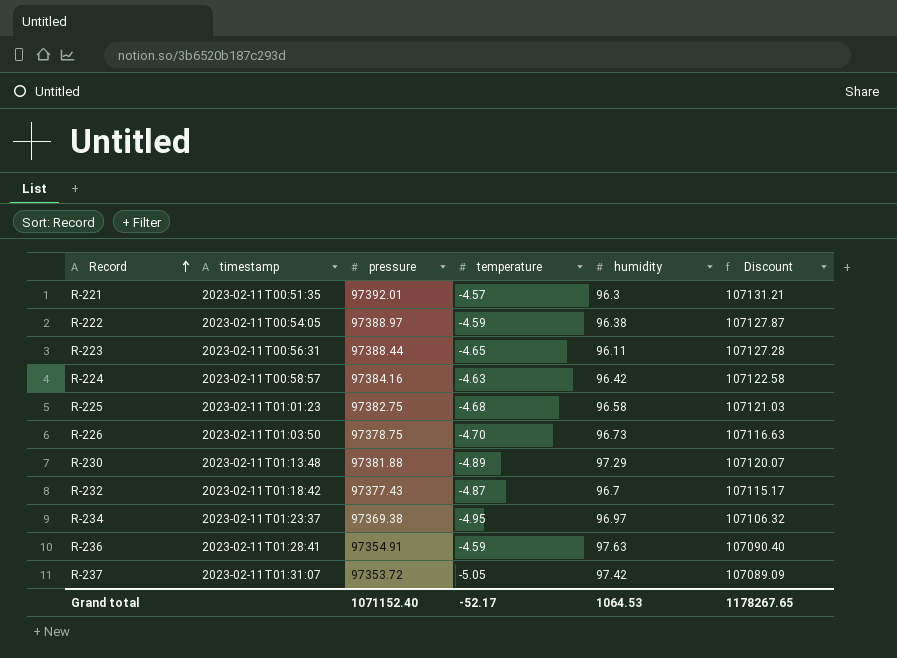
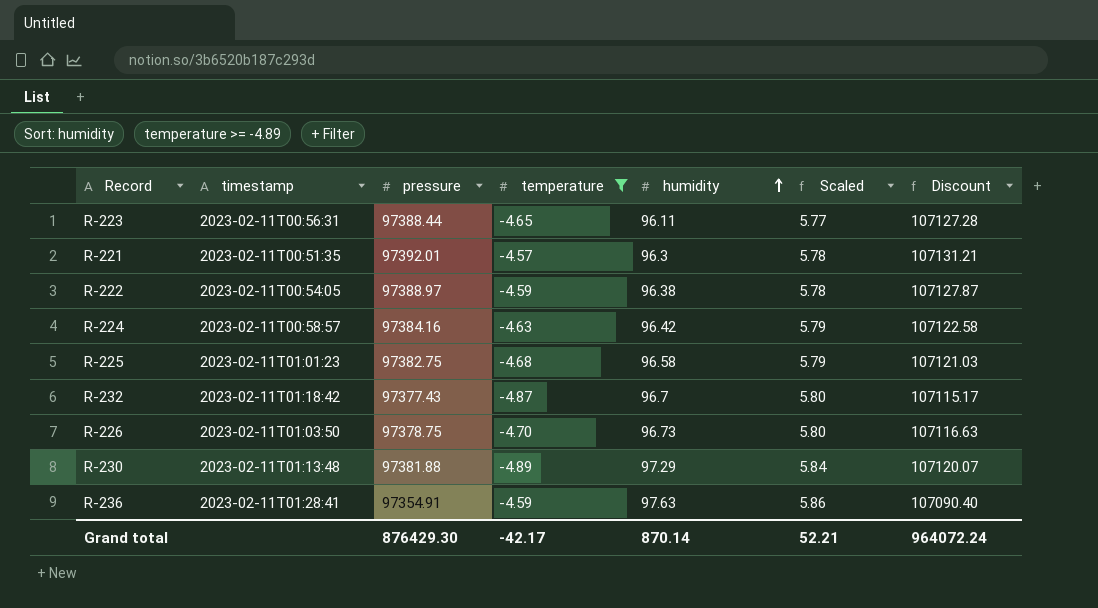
filter: none -> temperature >= -4.89
row order: Record ascending -> humidity ascending
column Scaled | formula: none -> [humidity] * 0.06
Grand total | pressure: 1071152.40 -> 876429.30
Grand total | temperature: -52.17 -> -42.17
Grand total | humidity: 1064.53 -> 870.14
Grand total | Discount: 1178267.65 -> 964072.24

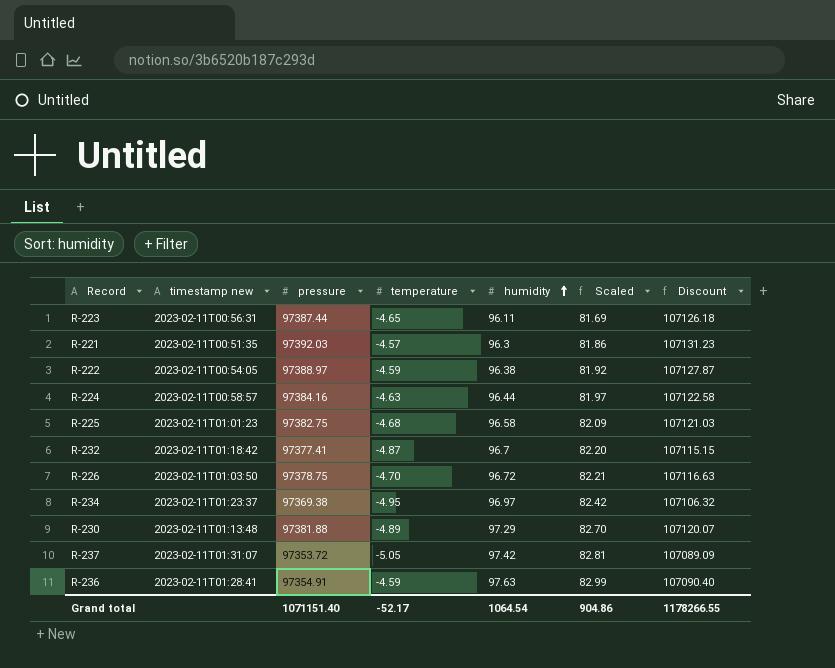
filter: temperature >= -4.89 -> none
column name: timestamp -> timestamp new
column Scaled | formula: [humidity] * 0.06 -> [humidity] * 0.85
R-223 | pressure: 97388.44 -> 97387.44
R-223 | Discount: 107127.28 -> 107126.18
R-221 | pressure: 97392.01 -> 97392.03
R-221 | Discount: 107131.21 -> 107131.23
R-224 | humidity: 96.42 -> 96.44
R-232 | pressure: 97377.43 -> 97377.41
R-232 | Discount: 107115.17 -> 107115.15
R-226 | humidity: 96.73 -> 96.72
Grand total | pressure: 876429.30 -> 1071151.40
Grand total | temperature: -42.17 -> -52.17
Grand total | humidity: 870.14 -> 1064.54
Grand total | Scaled: 52.21 -> 904.86
Grand total | Discount: 964072.24 -> 1178266.55

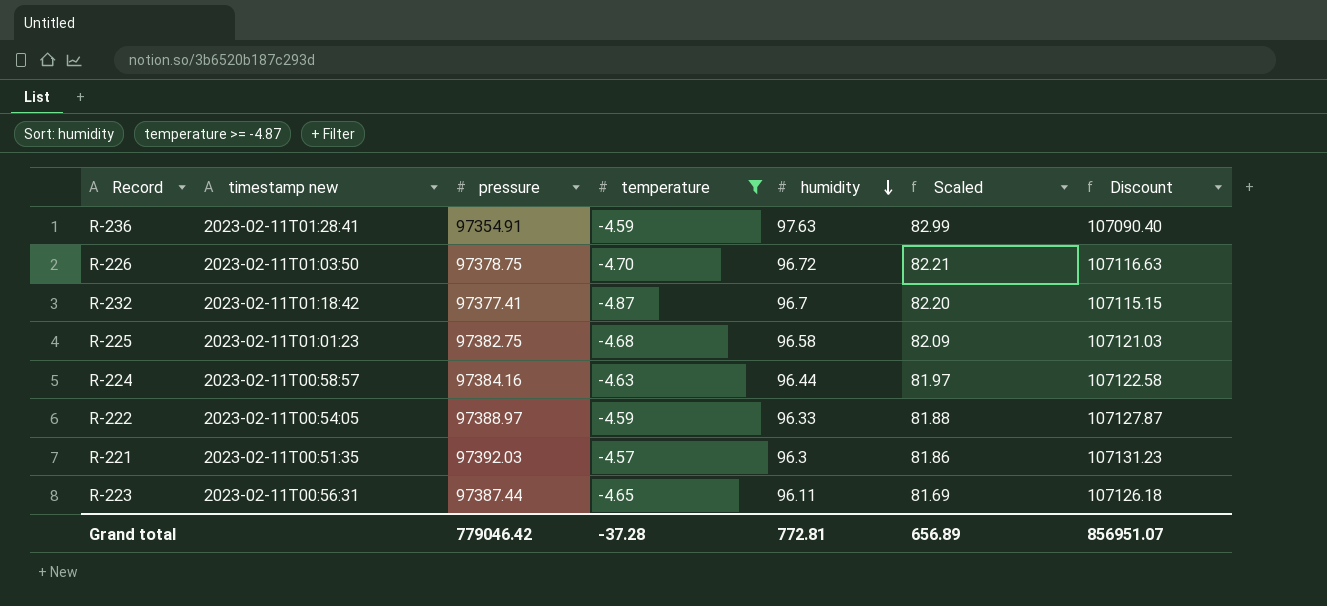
filter: none -> temperature >= -4.87
row order: humidity ascending -> humidity descending
R-222 | humidity: 96.38 -> 96.33
R-222 | Scaled: 81.92 -> 81.88
Grand total | pressure: 1071151.40 -> 779046.42
Grand total | temperature: -52.17 -> -37.28
Grand total | humidity: 1064.54 -> 772.81
Grand total | Scaled: 904.86 -> 656.89
Grand total | Discount: 1178266.55 -> 856951.07

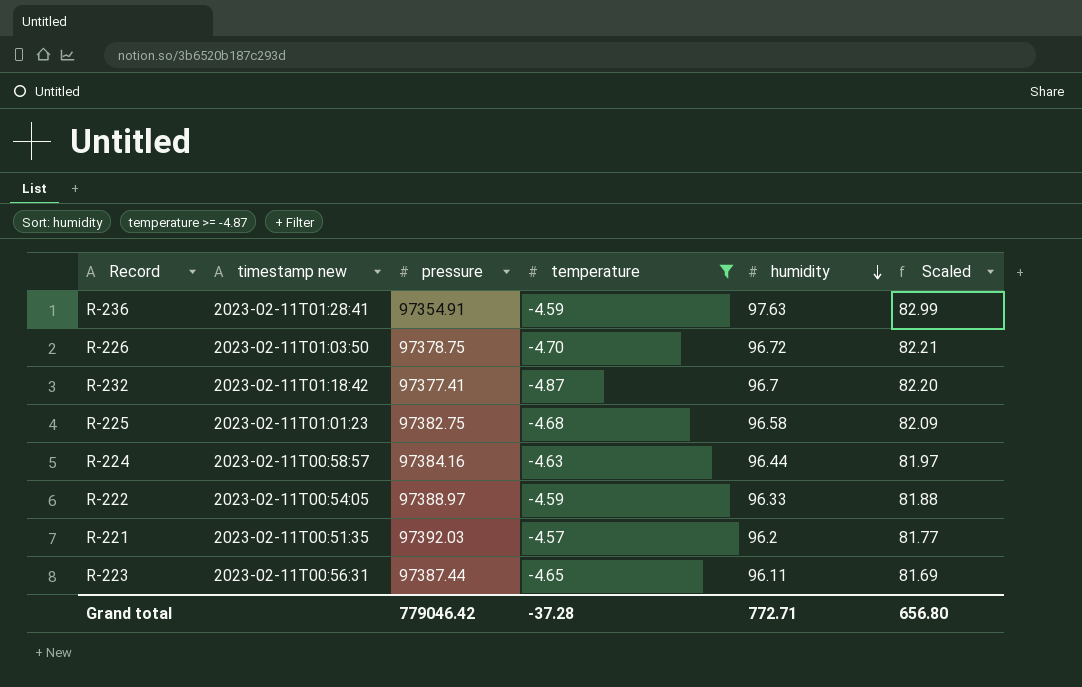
column Discount | formula: [pressure] * 1.1 -> none
R-221 | humidity: 96.3 -> 96.2
R-221 | Scaled: 81.86 -> 81.77
Grand total | humidity: 772.81 -> 772.71
Grand total | Scaled: 656.89 -> 656.80

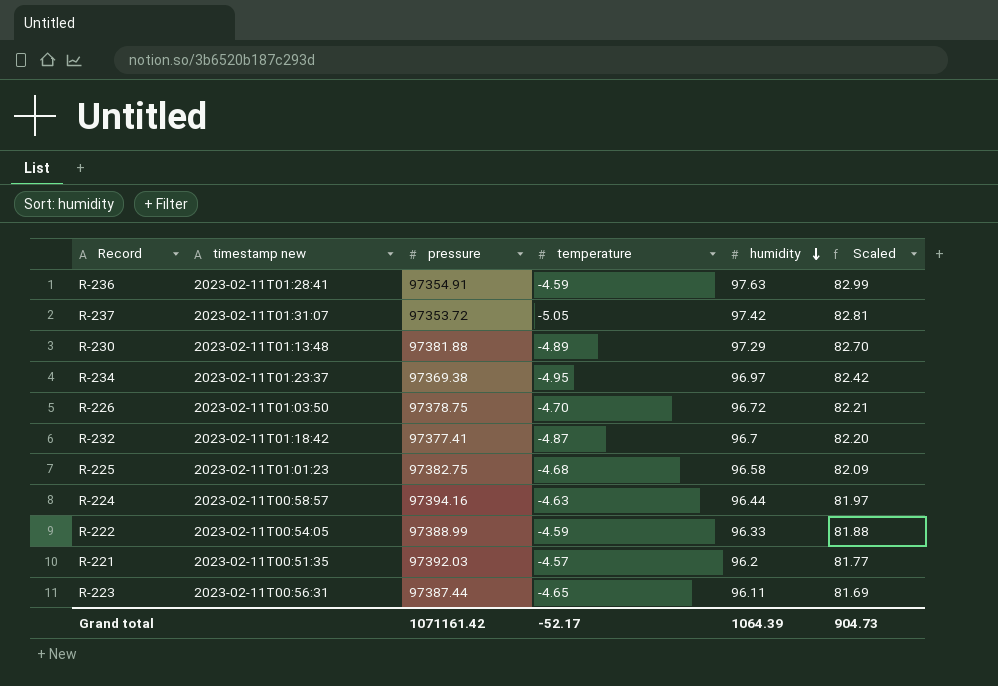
filter: temperature >= -4.87 -> none
R-224 | pressure: 97384.16 -> 97394.16
R-222 | pressure: 97388.97 -> 97388.99
Grand total | pressure: 779046.42 -> 1071161.42
Grand total | temperature: -37.28 -> -52.17
Grand total | humidity: 772.71 -> 1064.39
Grand total | Scaled: 656.80 -> 904.73

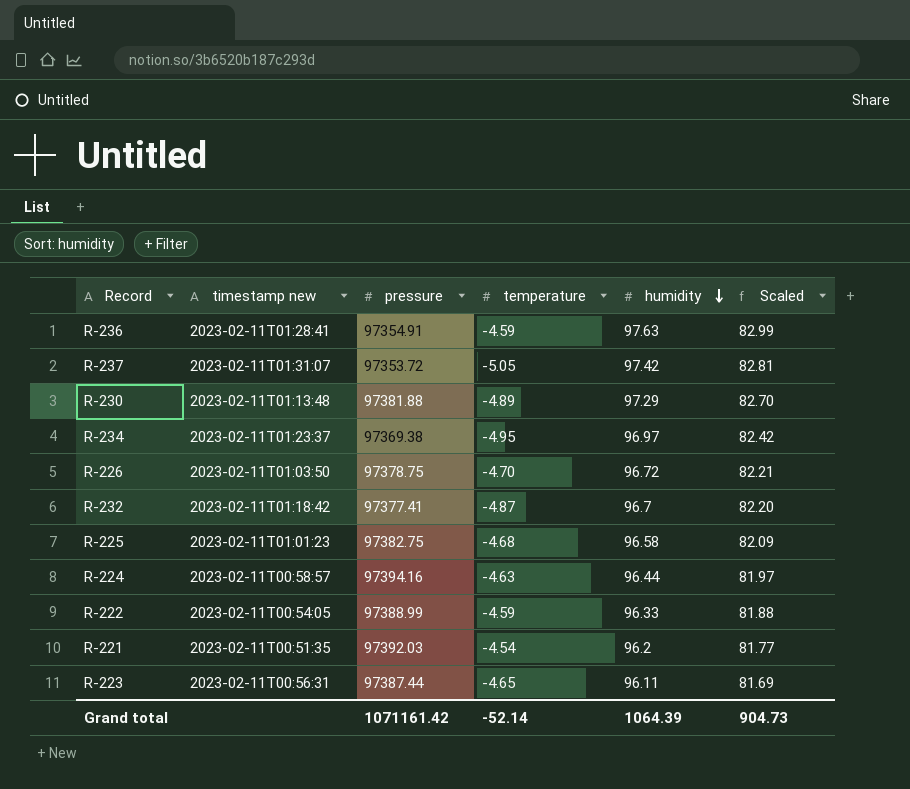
R-221 | temperature: -4.57 -> -4.54
Grand total | temperature: -52.17 -> -52.14

